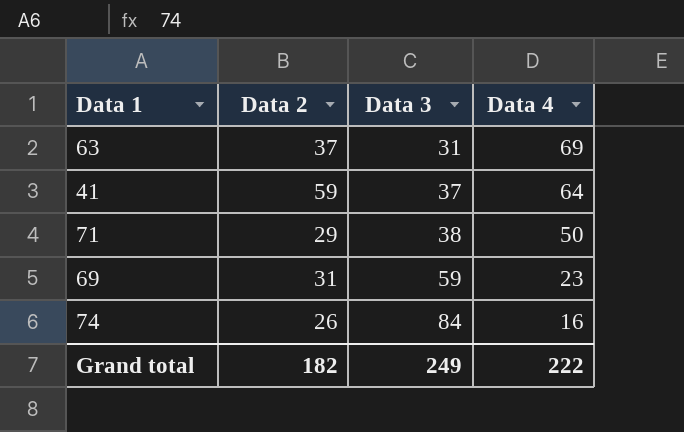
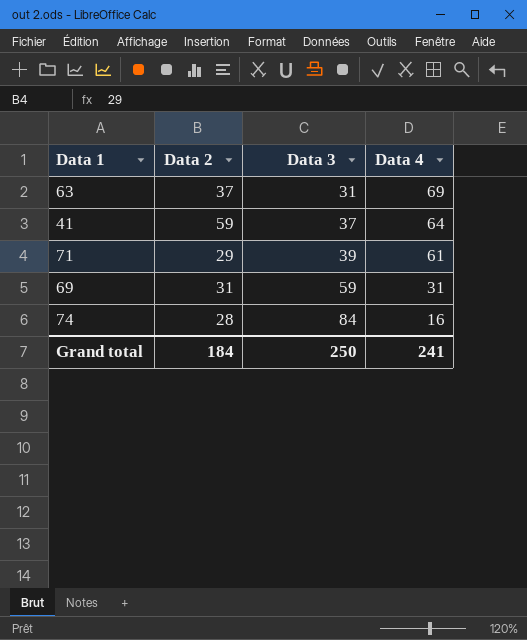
71 | Data 3: 38 -> 39
71 | Data 4: 50 -> 61
69 | Data 4: 23 -> 31
74 | Data 2: 26 -> 28
Grand total | Data 2: 182 -> 184
Grand total | Data 3: 249 -> 250
Grand total | Data 4: 222 -> 241

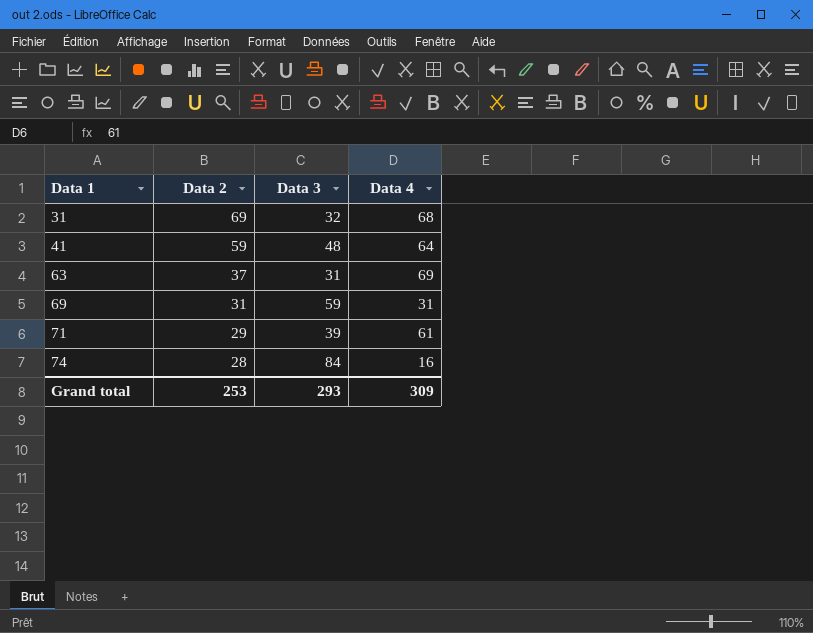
row order: Data 3 ascending -> Data 1 ascending
row 31: none -> 69 | 32 | 68
41 | Data 3: 37 -> 48
Grand total | Data 2: 184 -> 253
Grand total | Data 3: 250 -> 293
Grand total | Data 4: 241 -> 309

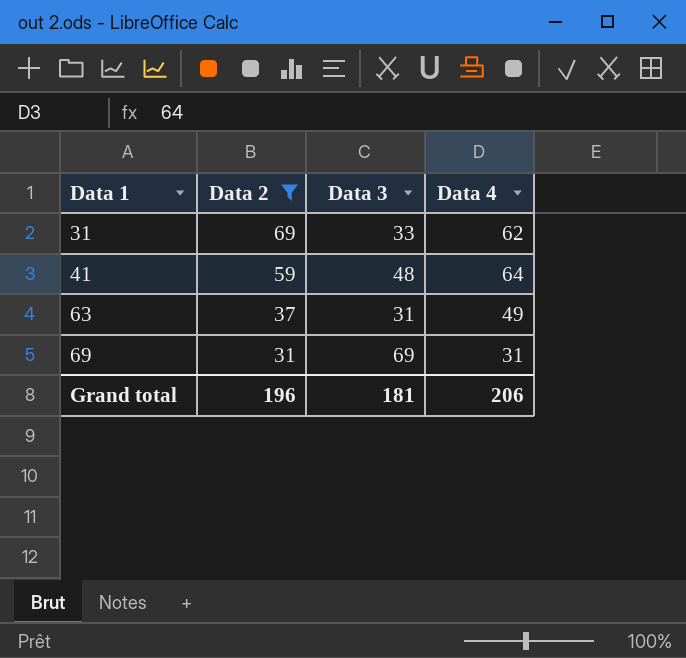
filter: none -> Data 2 >= 31
31 | Data 3: 32 -> 33
31 | Data 4: 68 -> 62
63 | Data 4: 69 -> 49
69 | Data 3: 59 -> 69
Grand total | Data 2: 253 -> 196
Grand total | Data 3: 293 -> 181
Grand total | Data 4: 309 -> 206

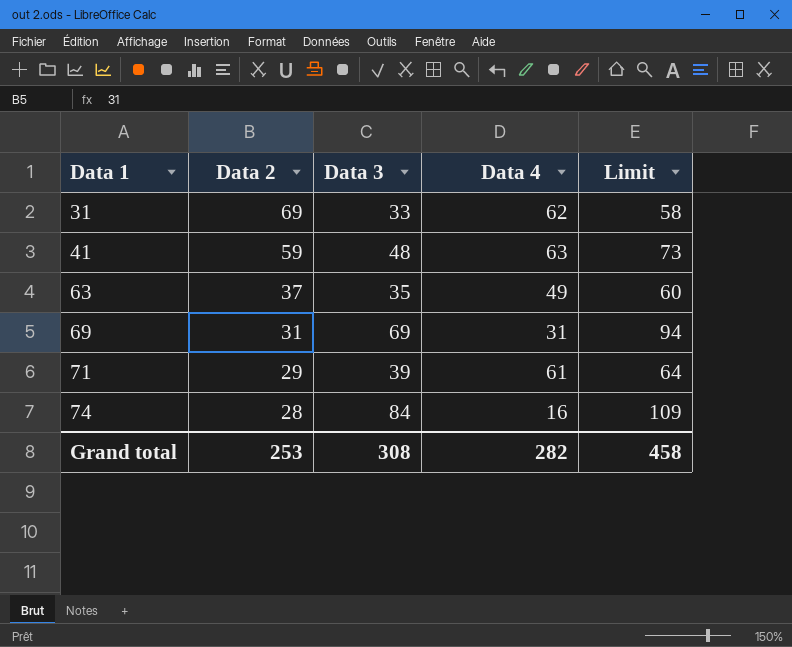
filter: Data 2 >= 31 -> none
column Limit | formula: none -> [Data 3] + 25
41 | Data 4: 64 -> 63
63 | Data 3: 31 -> 35
Grand total | Data 2: 196 -> 253
Grand total | Data 3: 181 -> 308
Grand total | Data 4: 206 -> 282

